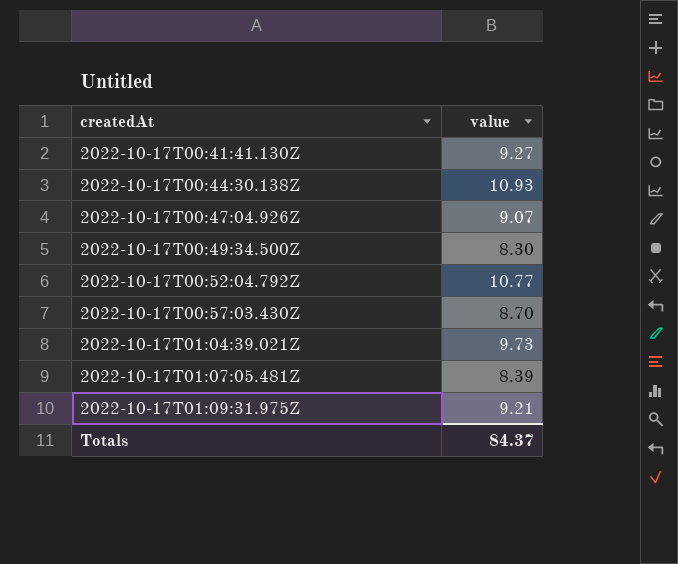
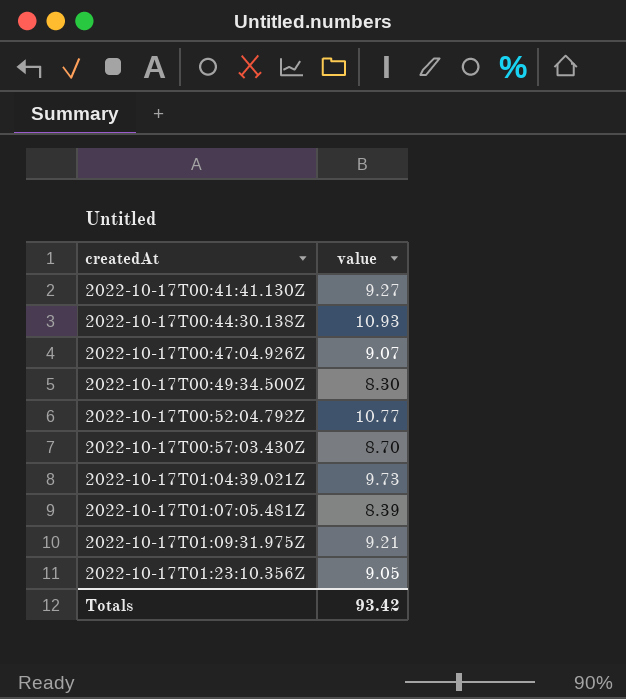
row 2022-10-17T01:23:10.356Z: none -> 9.05
Totals | value: 84.37 -> 93.42

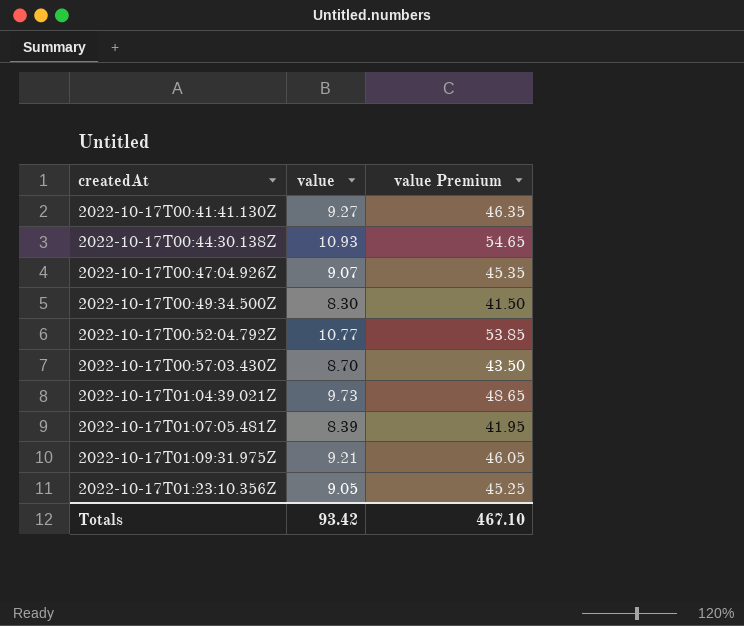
column value Premium | formula: none -> [value] * 5

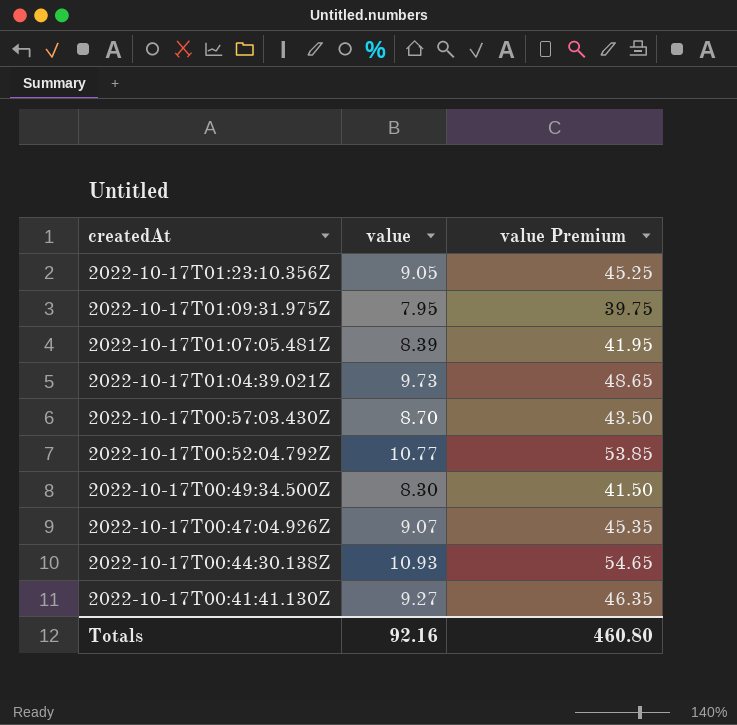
row order: createdAt ascending -> createdAt descending
2022-10-17T01:09:31.975Z | value: 9.21 -> 7.95
2022-10-17T01:09:31.975Z | value Premium: 46.05 -> 39.75
Totals | value: 93.42 -> 92.16
Totals | value Premium: 467.10 -> 460.80

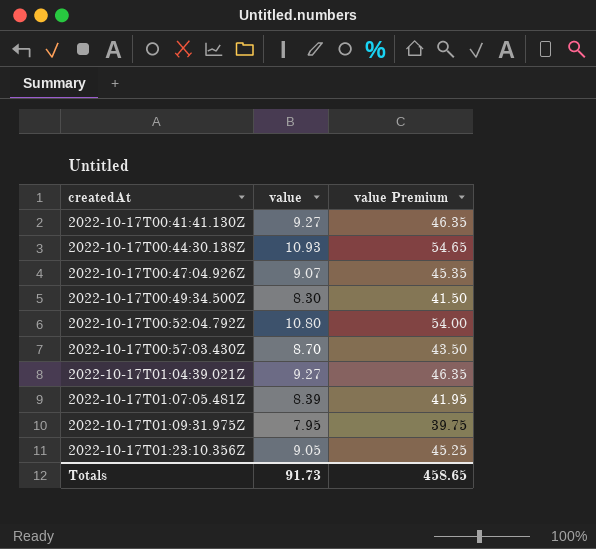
row order: createdAt descending -> createdAt ascending
2022-10-17T00:52:04.792Z | value: 10.77 -> 10.80
2022-10-17T00:52:04.792Z | value Premium: 53.85 -> 54.00
2022-10-17T01:04:39.021Z | value: 9.73 -> 9.27
2022-10-17T01:04:39.021Z | value Premium: 48.65 -> 46.35
Totals | value: 92.16 -> 91.73
Totals | value Premium: 460.80 -> 458.65

